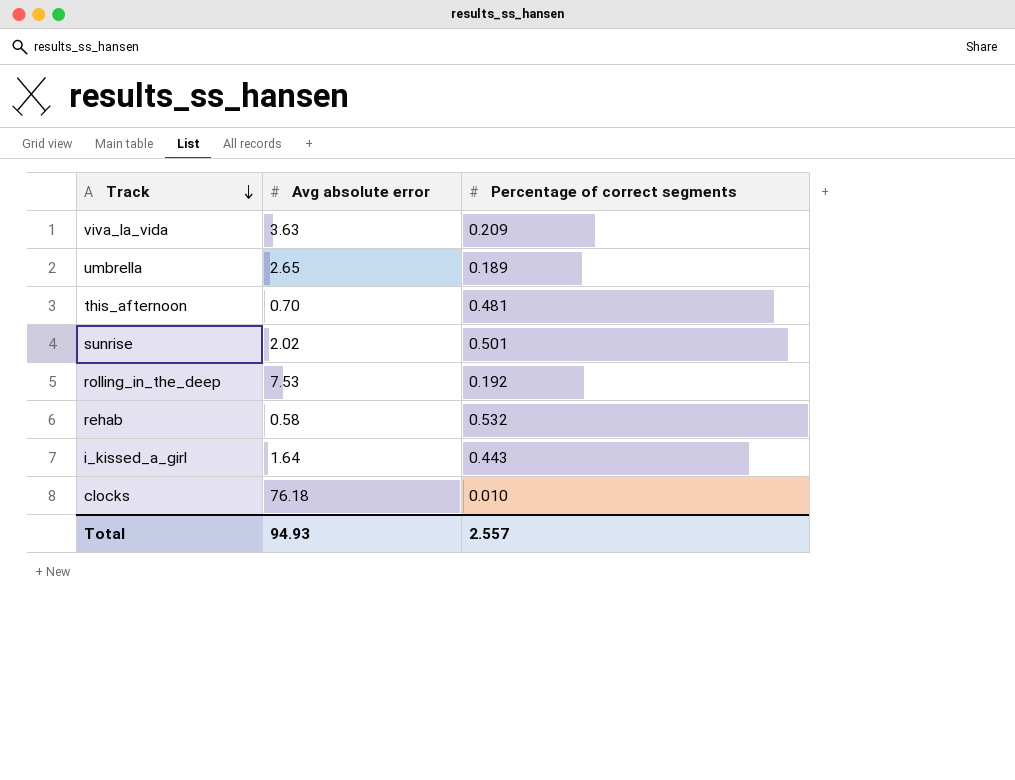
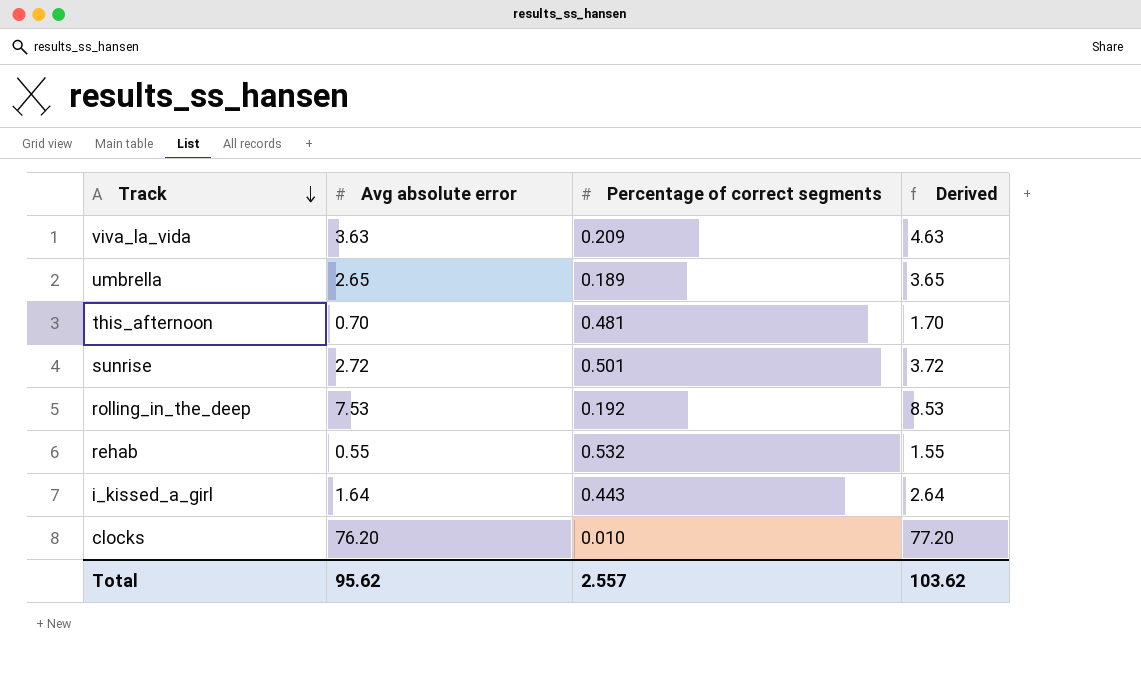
column Derived | formula: none -> [Avg absolute error] + 1
sunrise | Avg absolute error: 2.02 -> 2.72
rehab | Avg absolute error: 0.58 -> 0.55
clocks | Avg absolute error: 76.18 -> 76.20
Total | Avg absolute error: 94.93 -> 95.62

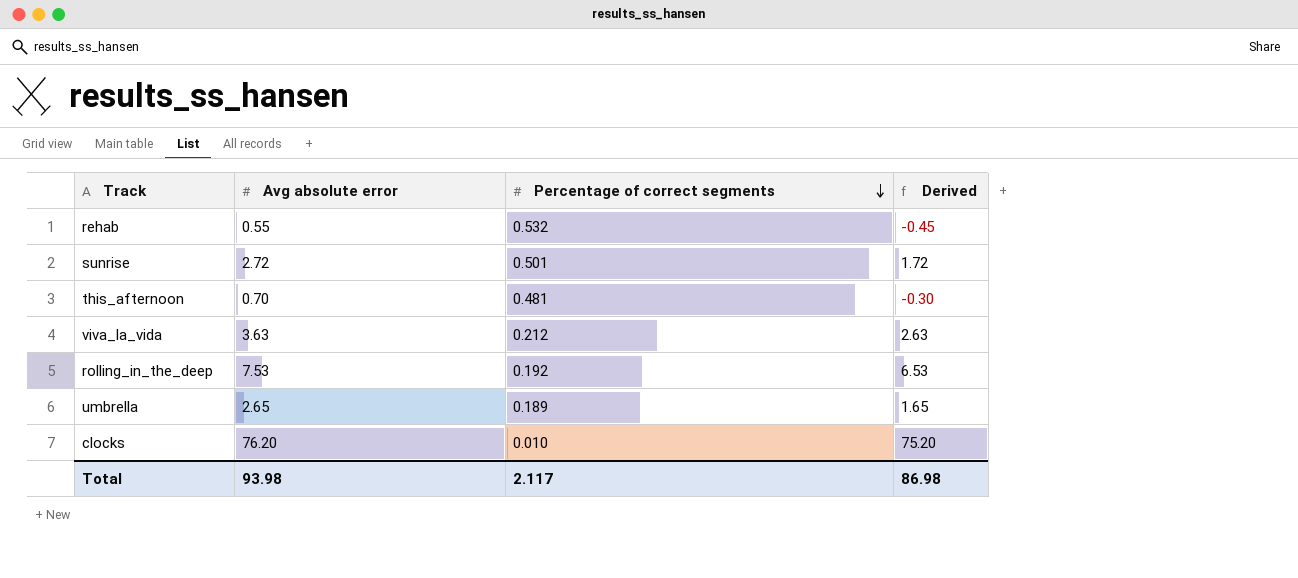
row order: Track descending -> Percentage of correct segments descending
column Derived | formula: [Avg absolute error] + 1 -> [Avg absolute error] - 1
row i_kissed_a_girl: 1.64 | 0.443 | 2.64 -> none
viva_la_vida | Percentage of correct segments: 0.209 -> 0.212
Total | Avg absolute error: 95.62 -> 93.98
Total | Percentage of correct segments: 2.557 -> 2.117
Total | Derived: 103.62 -> 86.98

